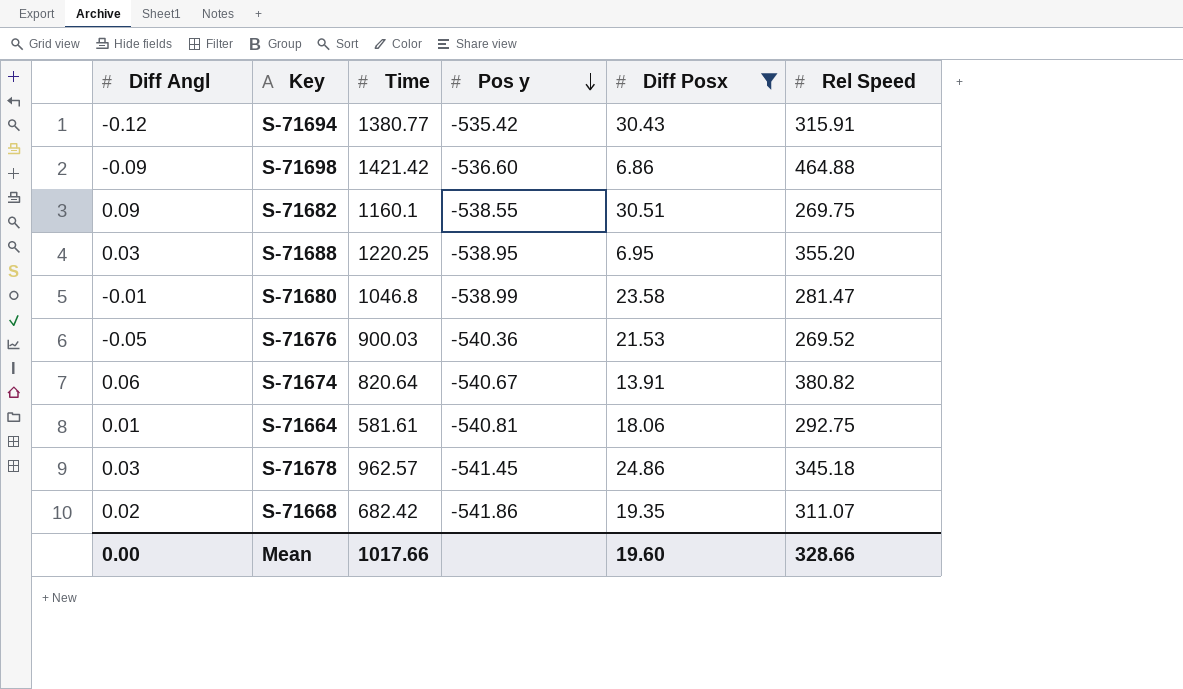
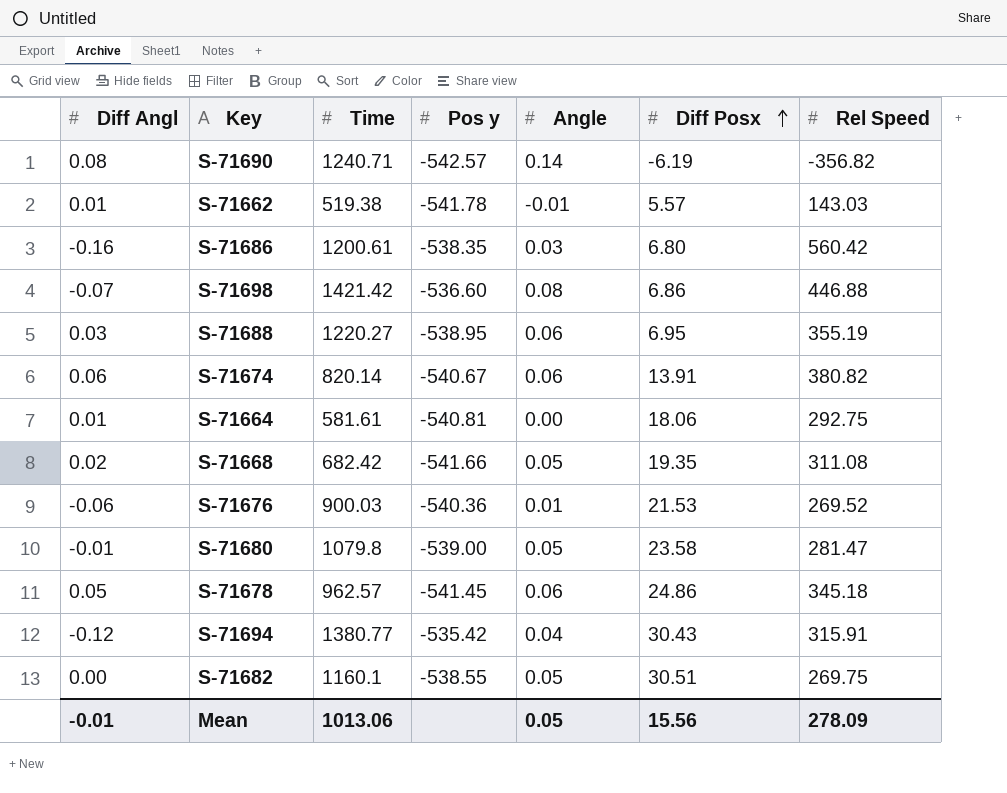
filter: Diff Posx >= 6.86 -> none
row order: Pos y descending -> Diff Posx ascending
column Angle | position: none -> 5
S-71698 | Diff Angl: -0.09 -> -0.07
S-71698 | Rel Speed: 464.88 -> 446.88
S-71688 | Time: 1220.25 -> 1220.27
S-71688 | Rel Speed: 355.20 -> 355.19
S-71674 | Time: 820.64 -> 820.14
S-71668 | Pos y: -541.86 -> -541.66
S-71668 | Rel Speed: 311.07 -> 311.08
S-71676 | Diff Angl: -0.05 -> -0.06
S-71680 | Time: 1046.8 -> 1079.8
S-71680 | Pos y: -538.99 -> -539.00
S-71678 | Diff Angl: 0.03 -> 0.05
S-71682 | Diff Angl: 0.09 -> 0.00
Mean | Diff Angl: 0.00 -> -0.01
Mean | Time: 1017.66 -> 1013.06
Mean | Diff Posx: 19.60 -> 15.56
Mean | Rel Speed: 328.66 -> 278.09

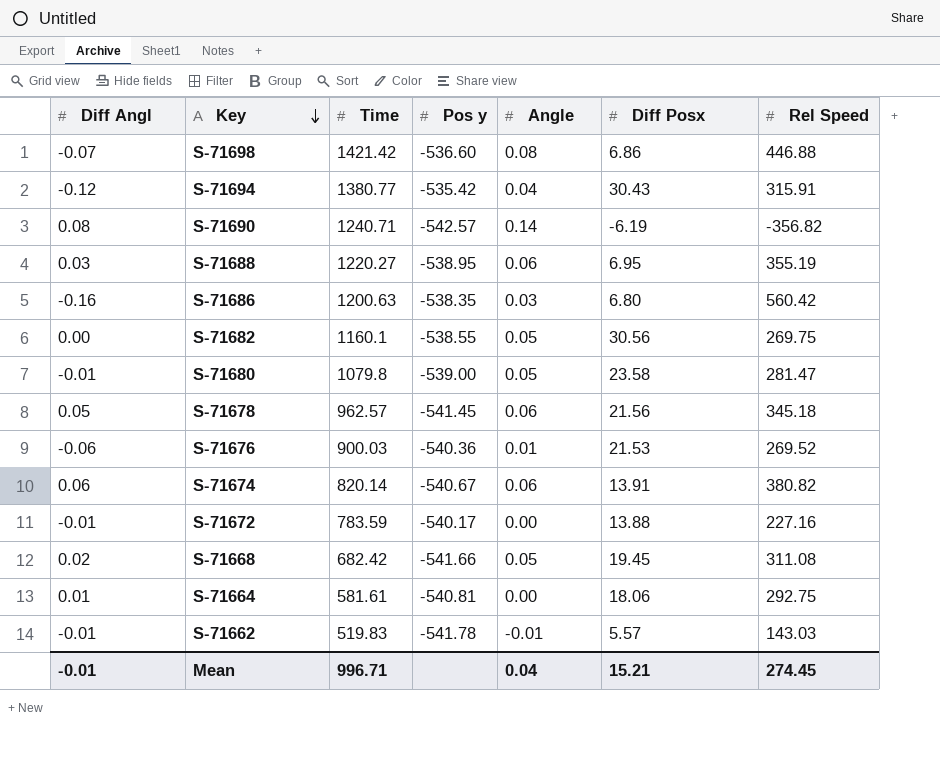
row order: Diff Posx ascending -> Key descending
S-71686 | Time: 1200.61 -> 1200.63
S-71682 | Diff Posx: 30.51 -> 30.56
S-71678 | Diff Posx: 24.86 -> 21.56
row S-71672: none -> -0.01 | 783.59 | -540.17 | 0.00 | 13.88 | 227.16
S-71668 | Diff Posx: 19.35 -> 19.45
S-71662 | Diff Angl: 0.01 -> -0.01
S-71662 | Time: 519.38 -> 519.83
Mean | Time: 1013.06 -> 996.71
Mean | Angle: 0.05 -> 0.04
Mean | Diff Posx: 15.56 -> 15.21
Mean | Rel Speed: 278.09 -> 274.45

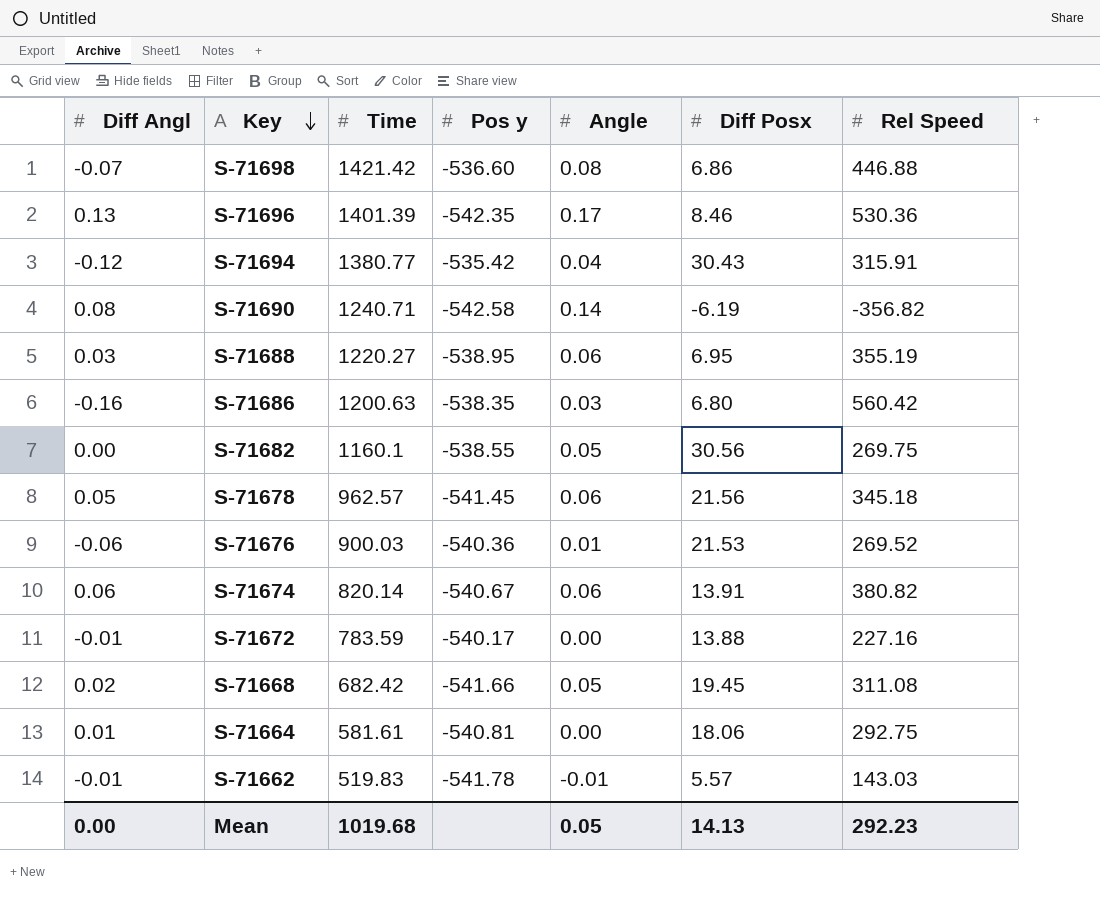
row S-71680: -0.01 | 1079.8 | -539.00 | 0.05 | 23.58 | 281.47 -> none
row S-71696: none -> 0.13 | 1401.39 | -542.35 | 0.17 | 8.46 | 530.36
S-71690 | Pos y: -542.57 -> -542.58
Mean | Diff Angl: -0.01 -> 0.00
Mean | Time: 996.71 -> 1019.68
Mean | Angle: 0.04 -> 0.05
Mean | Diff Posx: 15.21 -> 14.13
Mean | Rel Speed: 274.45 -> 292.23

